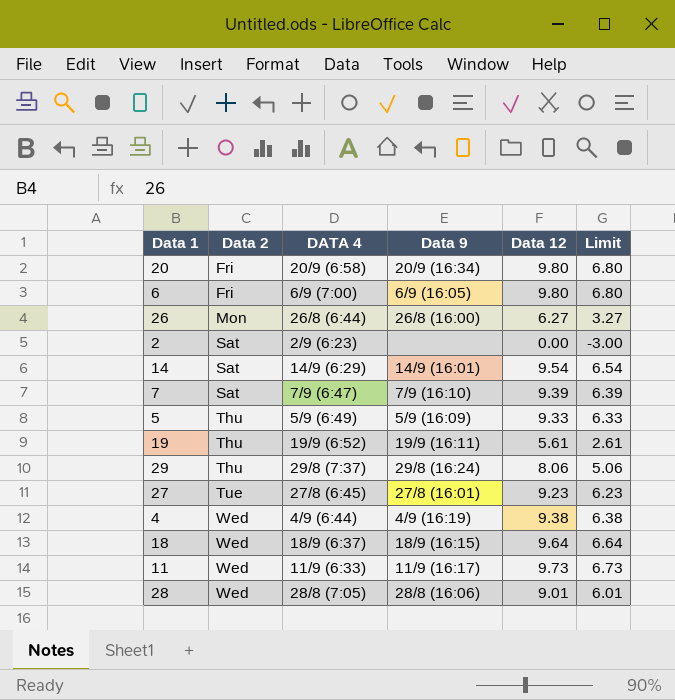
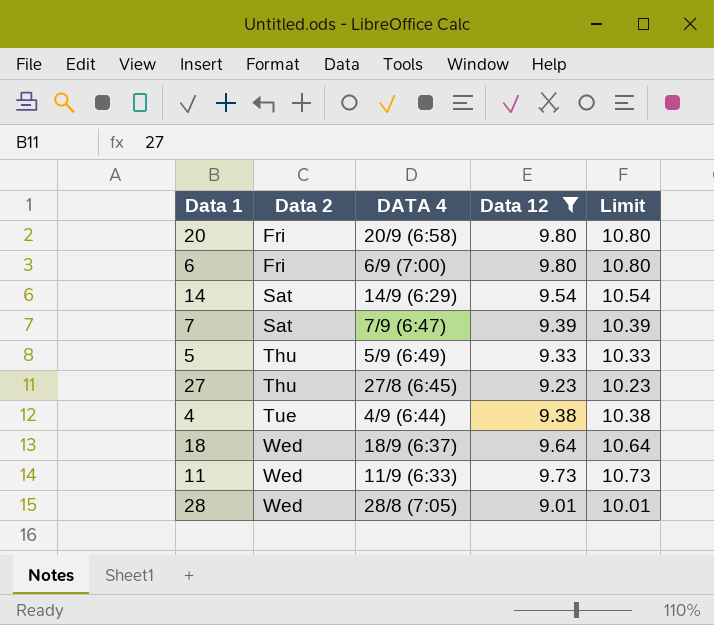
filter: none -> Data 12 >= 9.01
column Data 9 | position: 4 -> none
column Limit | formula: [Data 12] - 3 -> [Data 12] + 1
27 | Data 2: Tue -> Thu
4 | Data 2: Wed -> Tue

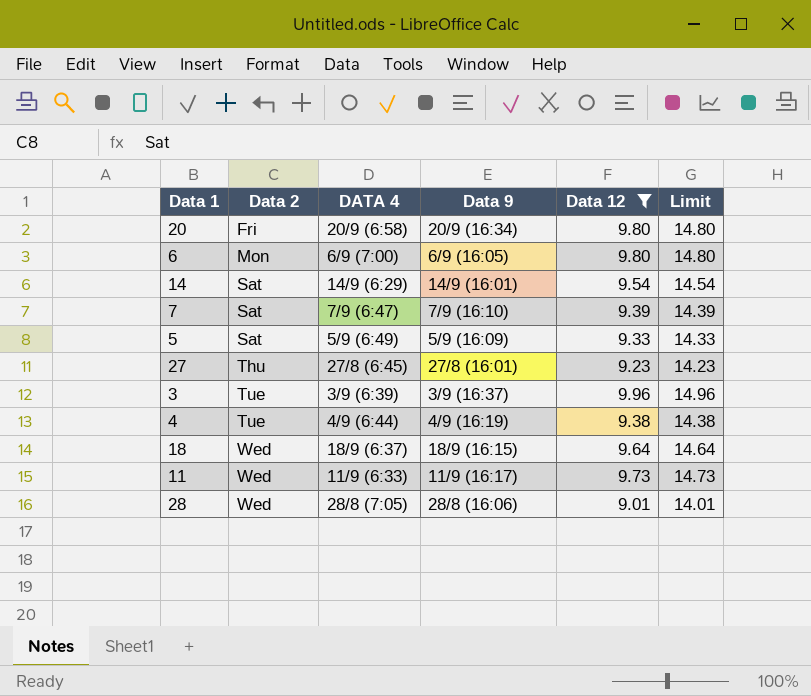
column Data 9 | position: none -> 4
column Limit | formula: [Data 12] + 1 -> [Data 12] + 5
6 | Data 2: Fri -> Mon
5 | Data 2: Thu -> Sat
row 3: none -> Tue | 3/9 (6:39) | 3/9 (16:37) | 9.96 | 14.96

